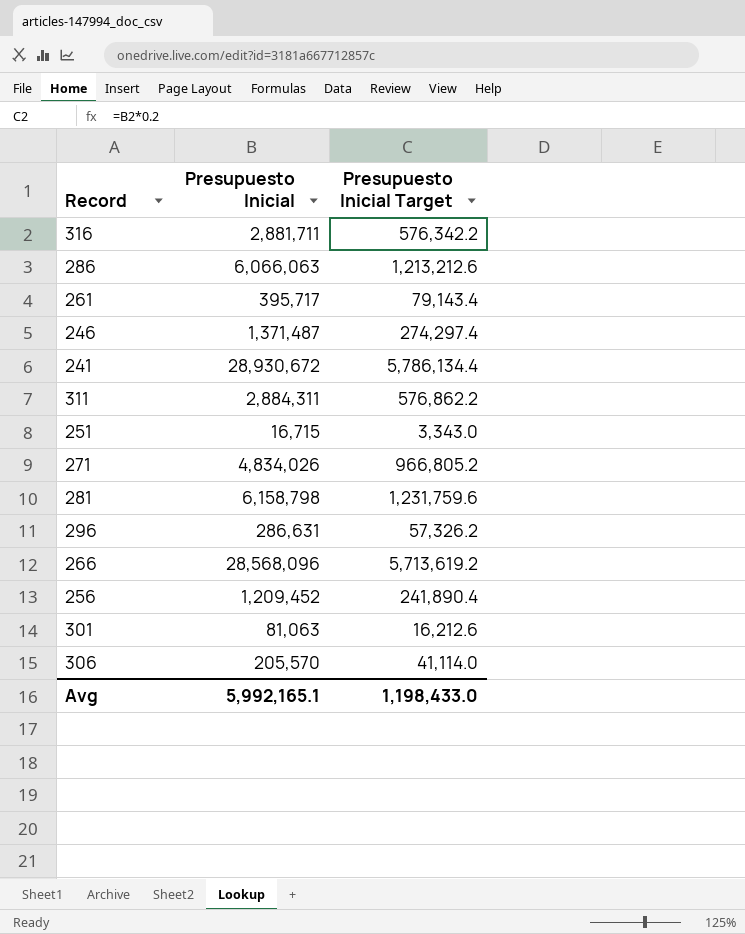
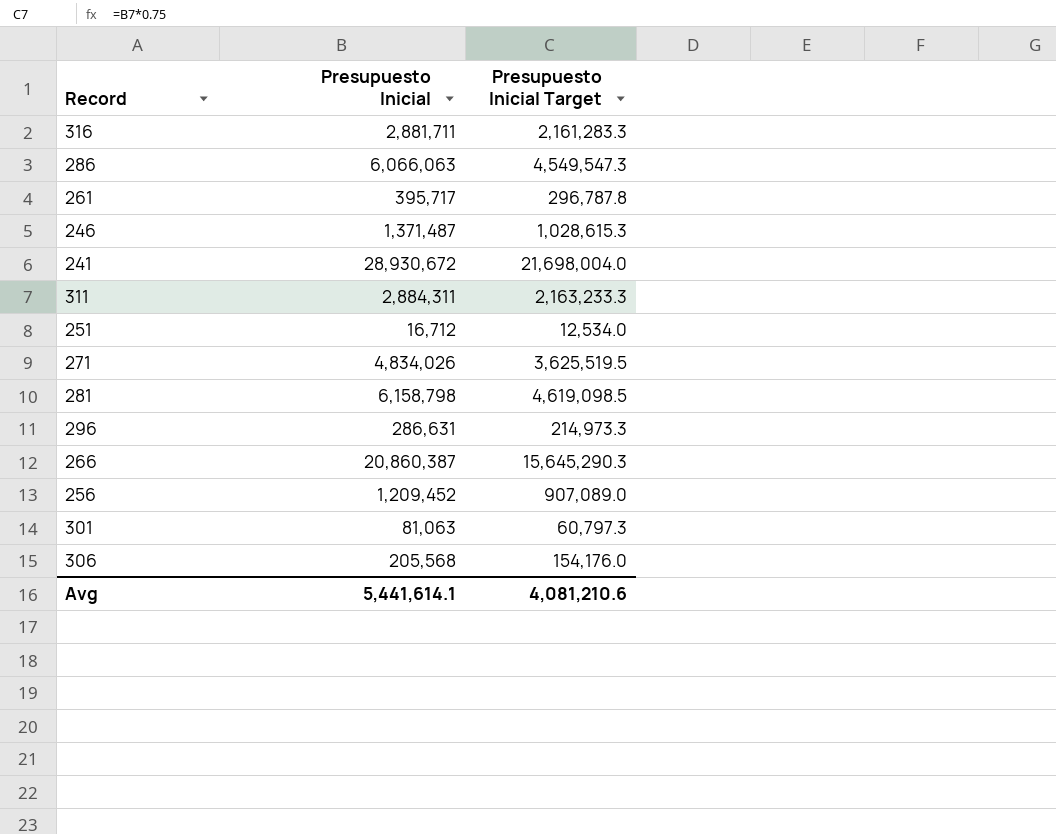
column Presupuesto Inicial Target | formula: [Presupuesto Inicial] * 0.2 -> [Presupuesto Inicial] * 0.75
251 | Presupuesto Inicial: 16,715 -> 16,712
266 | Presupuesto Inicial: 28,568,096 -> 20,860,387
306 | Presupuesto Inicial: 205,570 -> 205,568
Avg | Presupuesto Inicial: 5,992,165.1 -> 5,441,614.1
Avg | Presupuesto Inicial Target: 1,198,433.0 -> 4,081,210.6

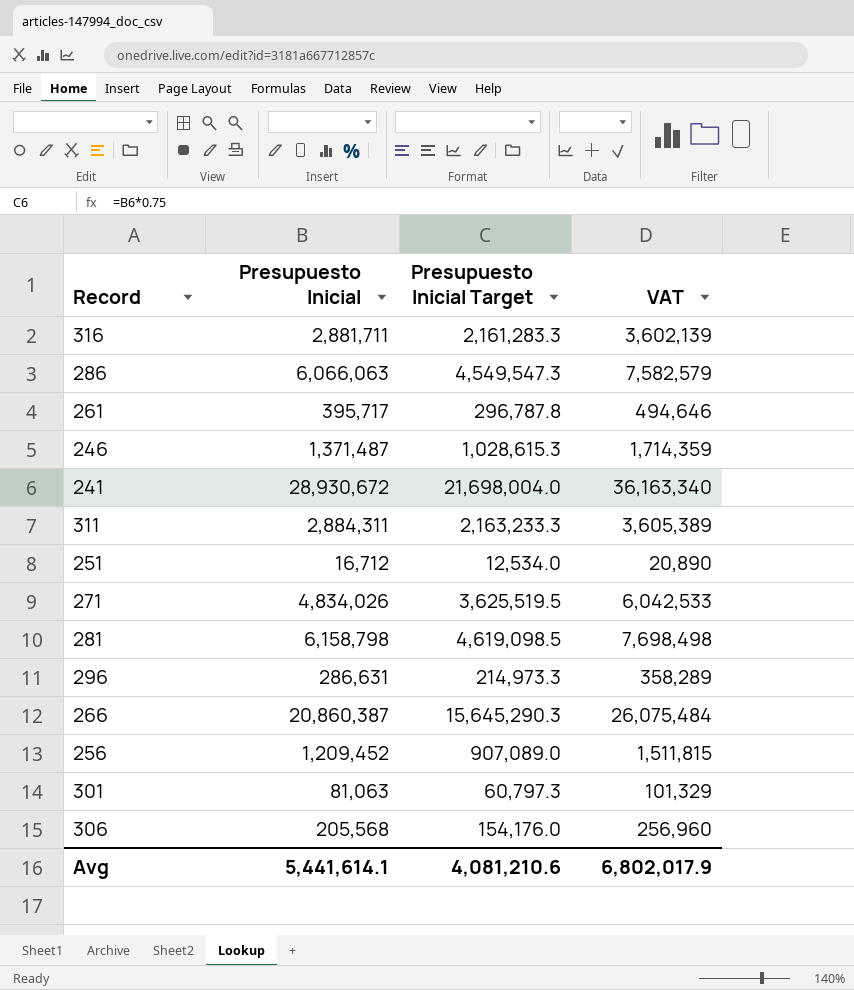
column VAT | formula: none -> [Presupuesto Inicial] * 1.25

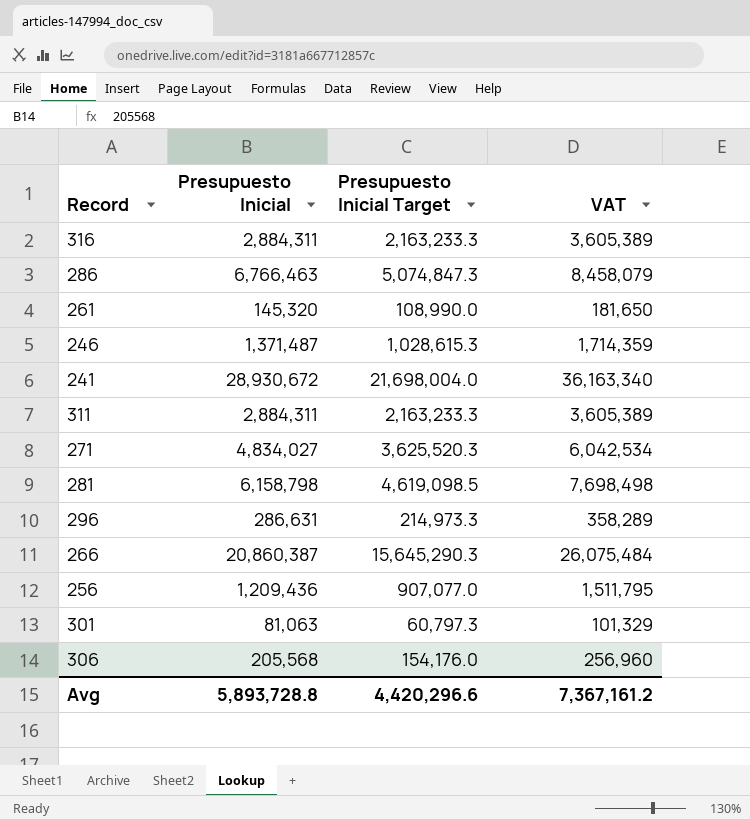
row 251: 16,712 | 12,534.0 | 20,890 -> none
316 | Presupuesto Inicial: 2,881,711 -> 2,884,311
316 | Presupuesto Inicial Target: 2,161,283.3 -> 2,163,233.3
316 | VAT: 3,602,139 -> 3,605,389
286 | Presupuesto Inicial: 6,066,063 -> 6,766,463
286 | Presupuesto Inicial Target: 4,549,547.3 -> 5,074,847.3
286 | VAT: 7,582,579 -> 8,458,079
261 | Presupuesto Inicial: 395,717 -> 145,320
261 | Presupuesto Inicial Target: 296,787.8 -> 108,990.0
261 | VAT: 494,646 -> 181,650
271 | Presupuesto Inicial: 4,834,026 -> 4,834,027
271 | Presupuesto Inicial Target: 3,625,519.5 -> 3,625,520.3
271 | VAT: 6,042,533 -> 6,042,534
256 | Presupuesto Inicial: 1,209,452 -> 1,209,436
256 | Presupuesto Inicial Target: 907,089.0 -> 907,077.0
256 | VAT: 1,511,815 -> 1,511,795
Avg | Presupuesto Inicial: 5,441,614.1 -> 5,893,728.8
Avg | Presupuesto Inicial Target: 4,081,210.6 -> 4,420,296.6
Avg | VAT: 6,802,017.9 -> 7,367,161.2

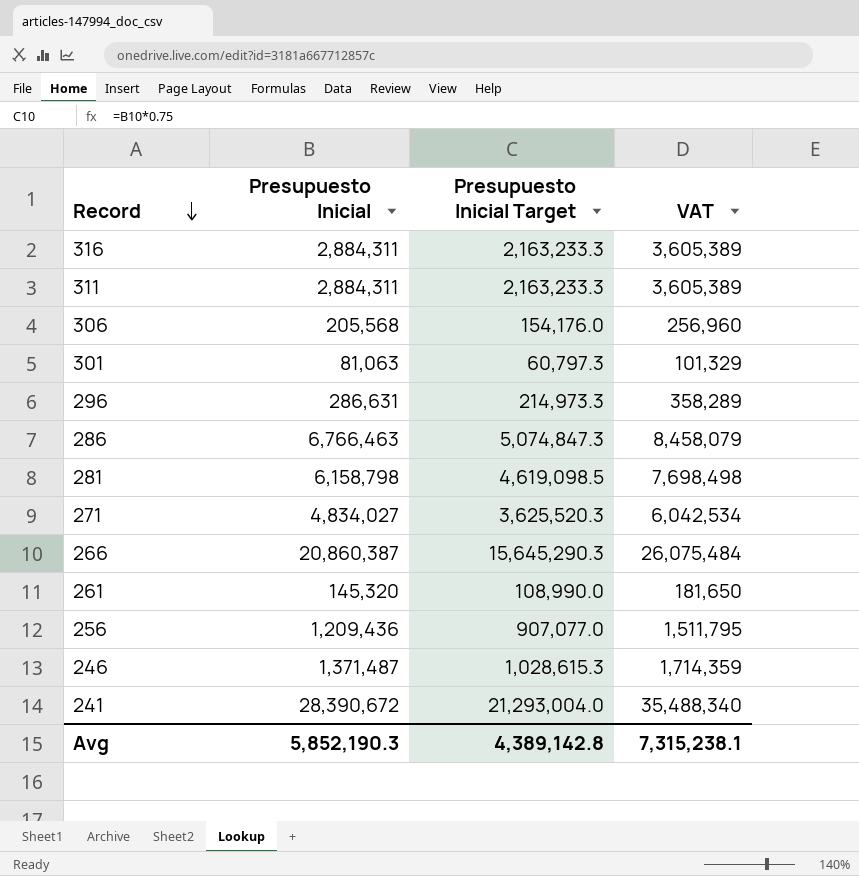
row order: none -> Record descending
241 | Presupuesto Inicial: 28,930,672 -> 28,390,672
241 | Presupuesto Inicial Target: 21,698,004.0 -> 21,293,004.0
241 | VAT: 36,163,340 -> 35,488,340
Avg | Presupuesto Inicial: 5,893,728.8 -> 5,852,190.3
Avg | Presupuesto Inicial Target: 4,420,296.6 -> 4,389,142.8
Avg | VAT: 7,367,161.2 -> 7,315,238.1

